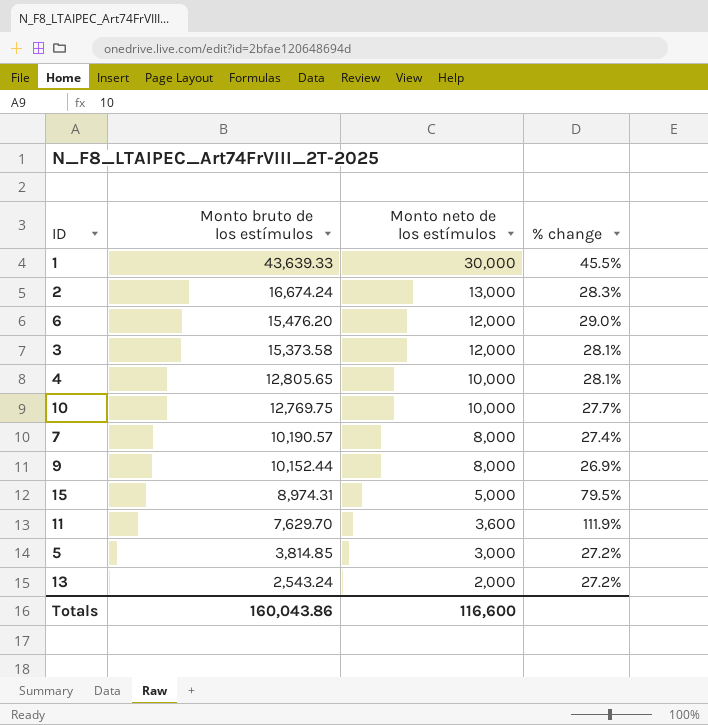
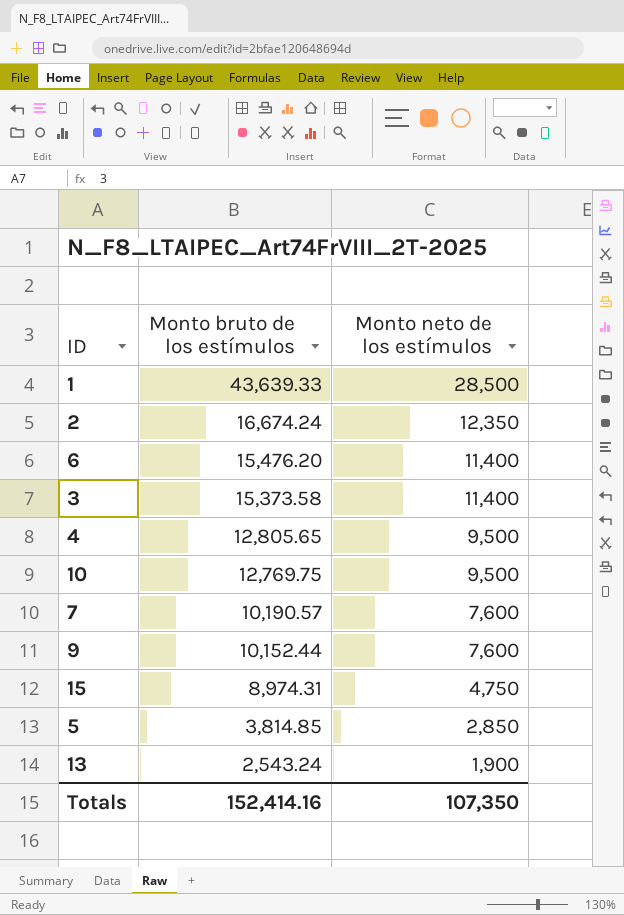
column % change | formula: ([Monto bruto de los estímulos] - [Monto neto de los estímulos]) / [Monto neto de los estímulos] -> none
row 11: 7,629.70 | 3,600 | 111.9% -> none
1 | Monto neto de los estímulos: 30,000 -> 28,500
2 | Monto neto de los estímulos: 13,000 -> 12,350
6 | Monto neto de los estímulos: 12,000 -> 11,400
3 | Monto neto de los estímulos: 12,000 -> 11,400
4 | Monto neto de los estímulos: 10,000 -> 9,500
10 | Monto neto de los estímulos: 10,000 -> 9,500
7 | Monto neto de los estímulos: 8,000 -> 7,600
9 | Monto neto de los estímulos: 8,000 -> 7,600
15 | Monto neto de los estímulos: 5,000 -> 4,750
5 | Monto neto de los estímulos: 3,000 -> 2,850
13 | Monto neto de los estímulos: 2,000 -> 1,900
Totals | Monto bruto de los estímulos: 160,043.86 -> 152,414.16
Totals | Monto neto de los estímulos: 116,600 -> 107,350

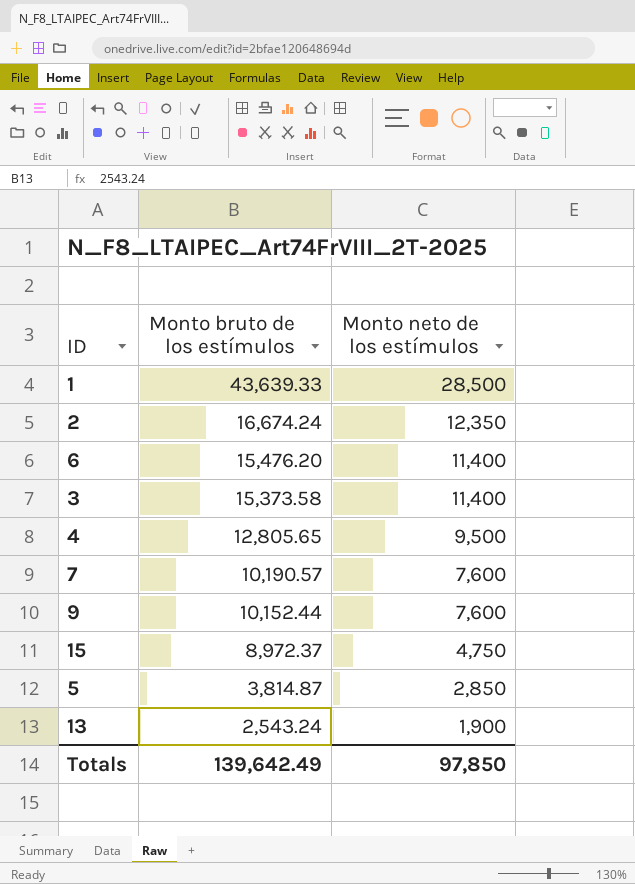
row 10: 12,769.75 | 9,500 -> none
15 | Monto bruto de los estímulos: 8,974.31 -> 8,972.37
5 | Monto bruto de los estímulos: 3,814.85 -> 3,814.87
Totals | Monto bruto de los estímulos: 152,414.16 -> 139,642.49
Totals | Monto neto de los estímulos: 107,350 -> 97,850

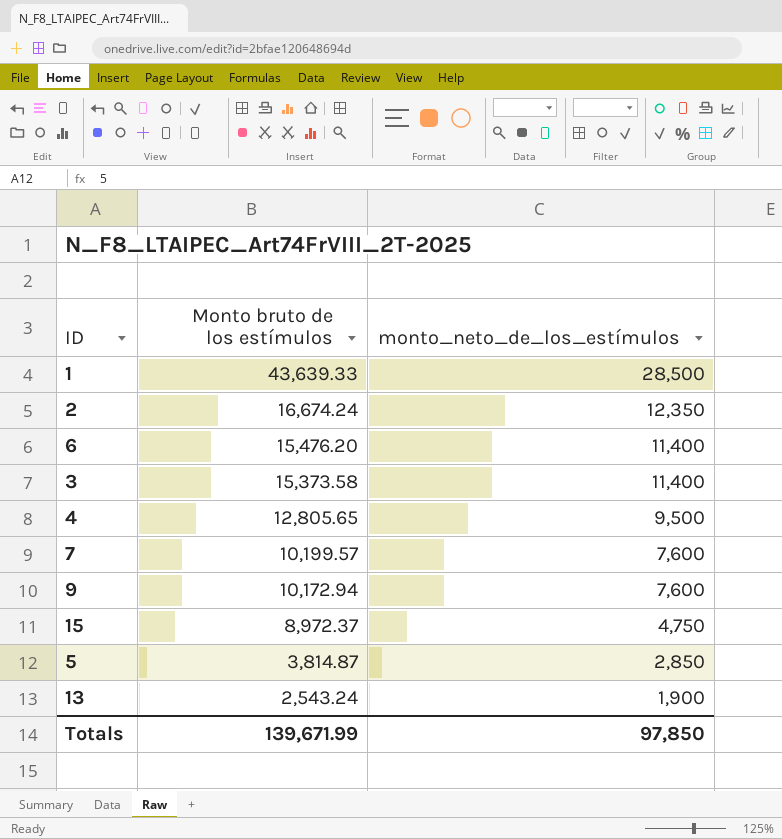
column name: Monto neto de los estímulos -> monto_neto_de_los_estímulos
7 | Monto bruto de los estímulos: 10,190.57 -> 10,199.57
9 | Monto bruto de los estímulos: 10,152.44 -> 10,172.94
Totals | Monto bruto de los estímulos: 139,642.49 -> 139,671.99

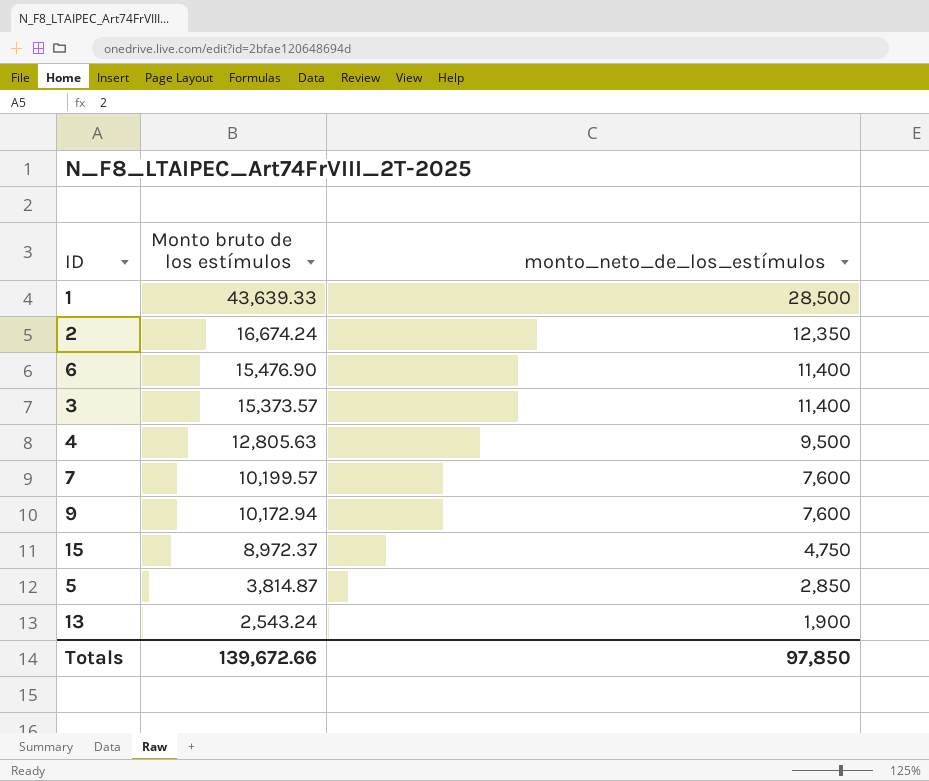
6 | Monto bruto de los estímulos: 15,476.20 -> 15,476.90
3 | Monto bruto de los estímulos: 15,373.58 -> 15,373.57
4 | Monto bruto de los estímulos: 12,805.65 -> 12,805.63
Totals | Monto bruto de los estímulos: 139,671.99 -> 139,672.66

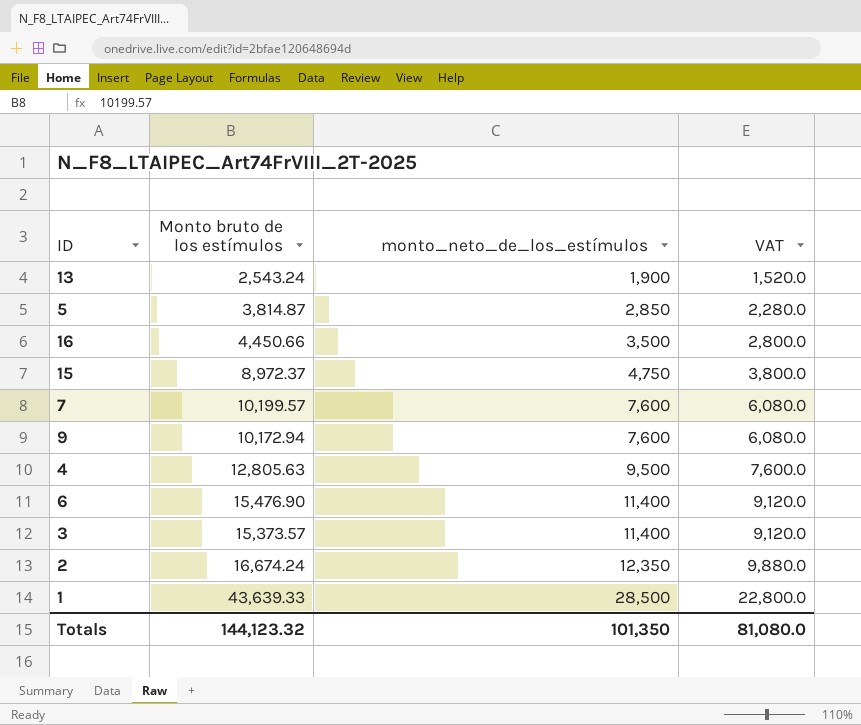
row order: Monto bruto de los estímulos descending -> monto_neto_de_los_estímulos ascending
column VAT | formula: none -> [monto_neto_de_los_estímulos] * 0.8
row 16: none -> 4,450.66 | 3,500 | 2,800.0
Totals | Monto bruto de los estímulos: 139,672.66 -> 144,123.32
Totals | monto_neto_de_los_estímulos: 97,850 -> 101,350

